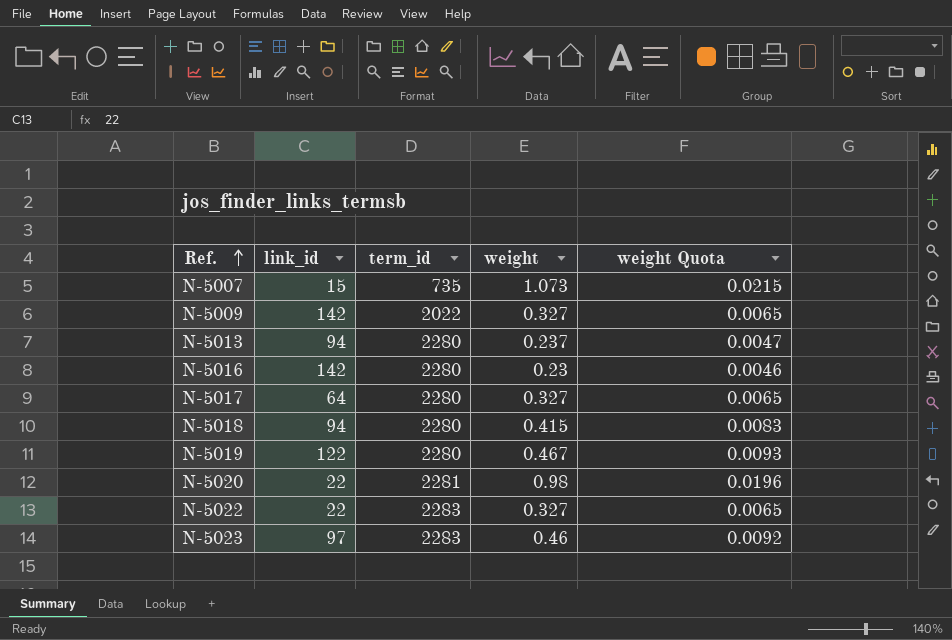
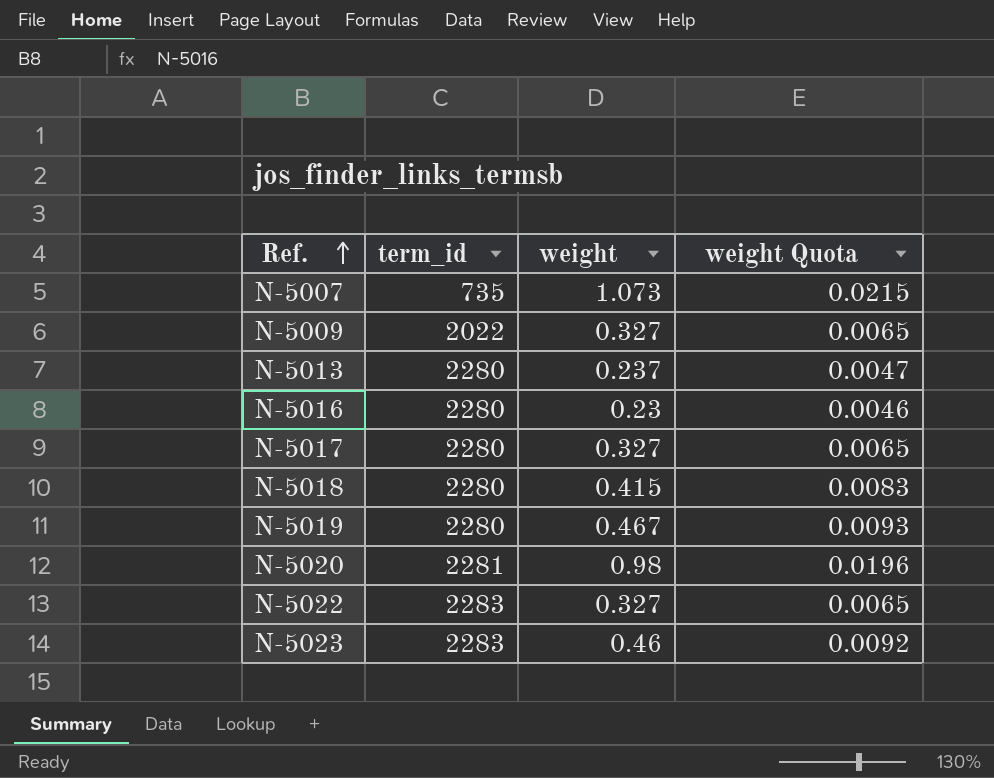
column link_id | position: 2 -> none

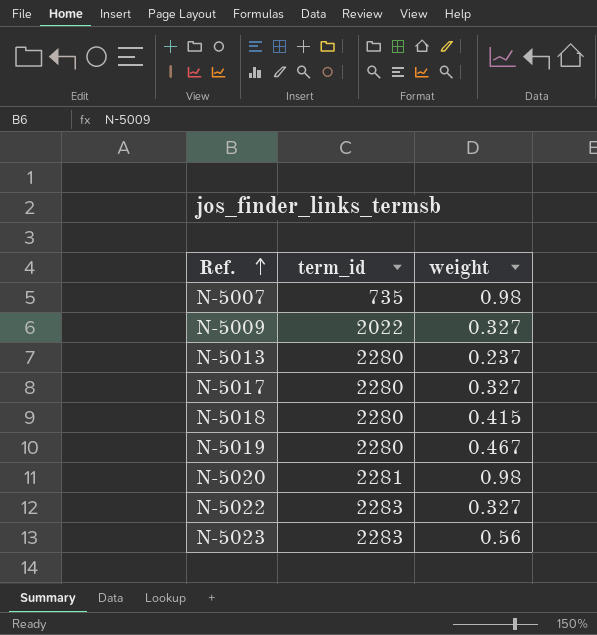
column weight Quota | formula: [weight] * 0.02 -> none
row N-5016: 2280 | 0.23 | 0.0046 -> none
N-5007 | weight: 1.073 -> 0.98
N-5023 | weight: 0.46 -> 0.56

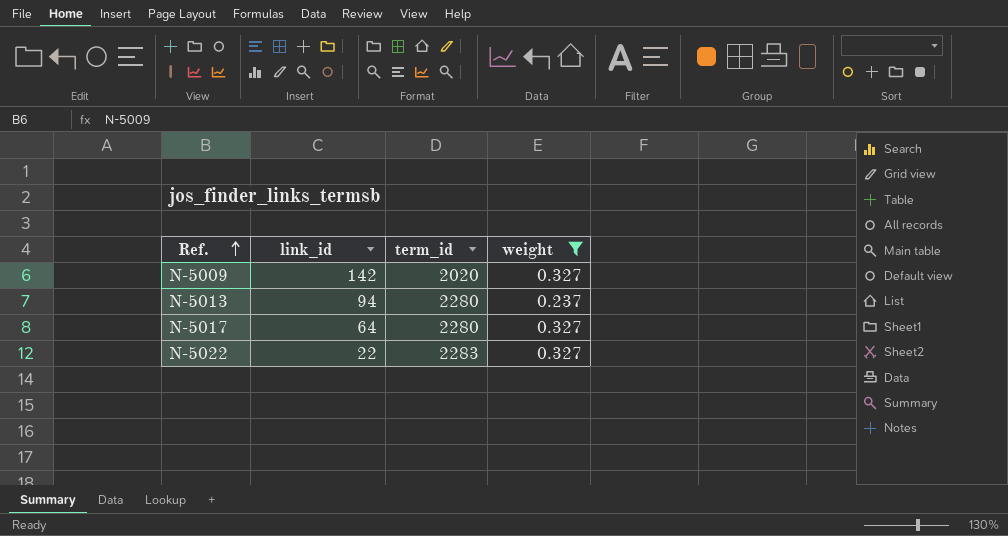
filter: none -> weight <= 0.327
column link_id | position: none -> 2
N-5009 | term_id: 2022 -> 2020

